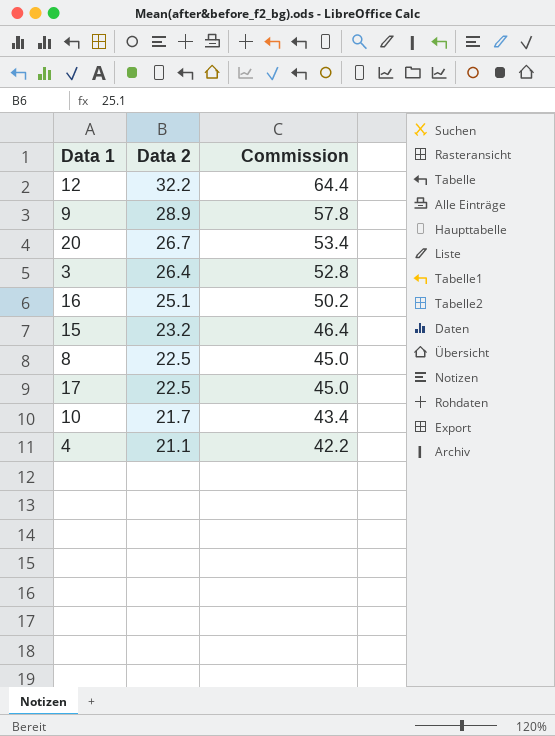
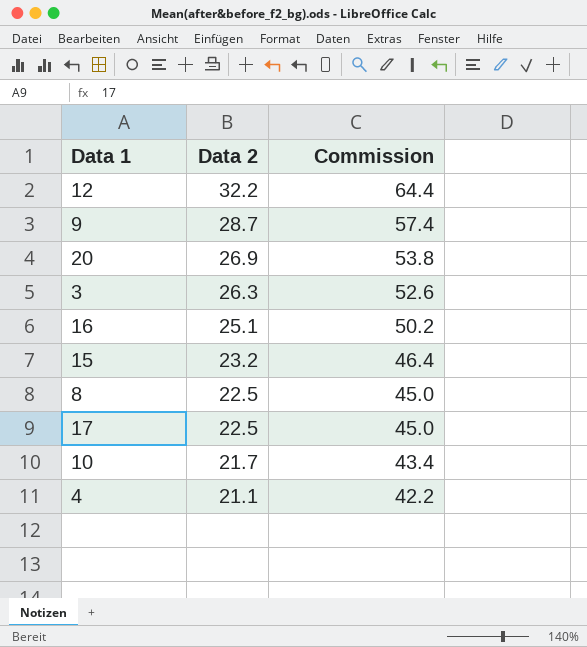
9 | Data 2: 28.9 -> 28.7
9 | Commission: 57.8 -> 57.4
20 | Data 2: 26.7 -> 26.9
20 | Commission: 53.4 -> 53.8
3 | Data 2: 26.4 -> 26.3
3 | Commission: 52.8 -> 52.6

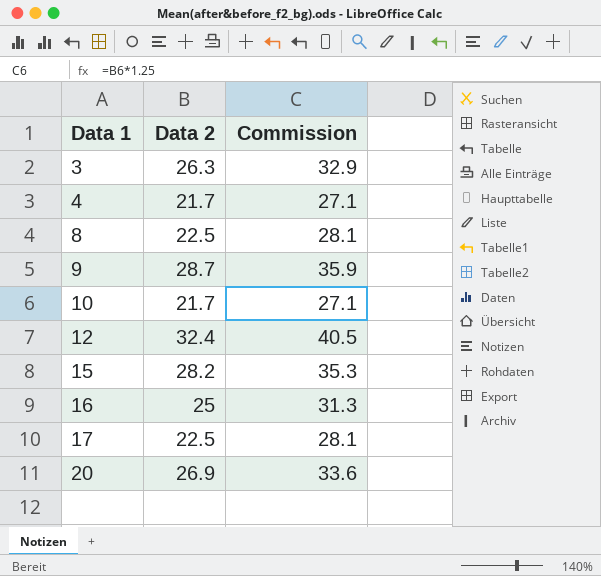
row order: Data 2 descending -> Data 1 ascending
column Commission | formula: [Data 2] * 2 -> [Data 2] * 1.25
4 | Data 2: 21.1 -> 21.7
12 | Data 2: 32.2 -> 32.4
15 | Data 2: 23.2 -> 28.2
16 | Data 2: 25.1 -> 25

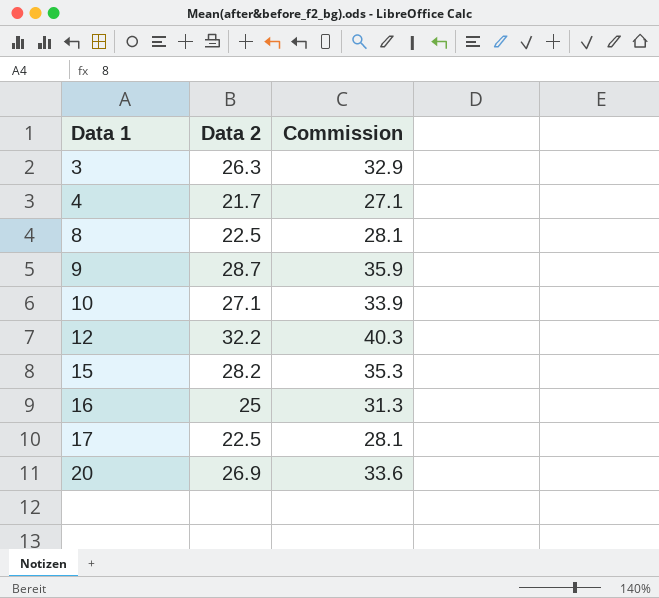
10 | Data 2: 21.7 -> 27.1
10 | Commission: 27.1 -> 33.9
12 | Data 2: 32.4 -> 32.2
12 | Commission: 40.5 -> 40.3

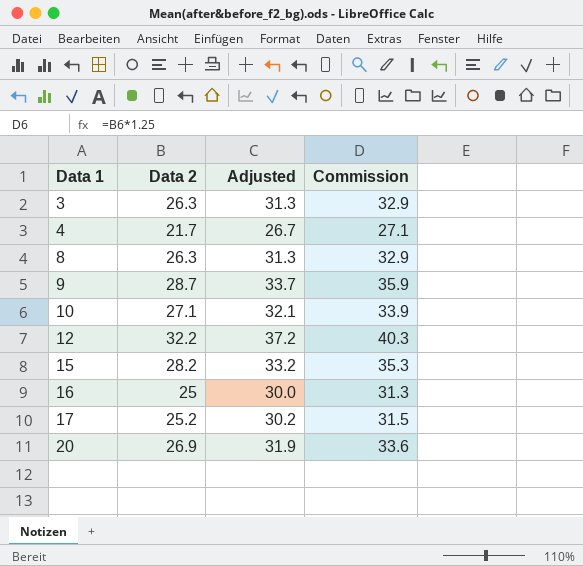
column Adjusted | formula: none -> [Data 2] + 5
8 | Data 2: 22.5 -> 26.3
8 | Commission: 28.1 -> 32.9
17 | Data 2: 22.5 -> 25.2
17 | Commission: 28.1 -> 31.5

